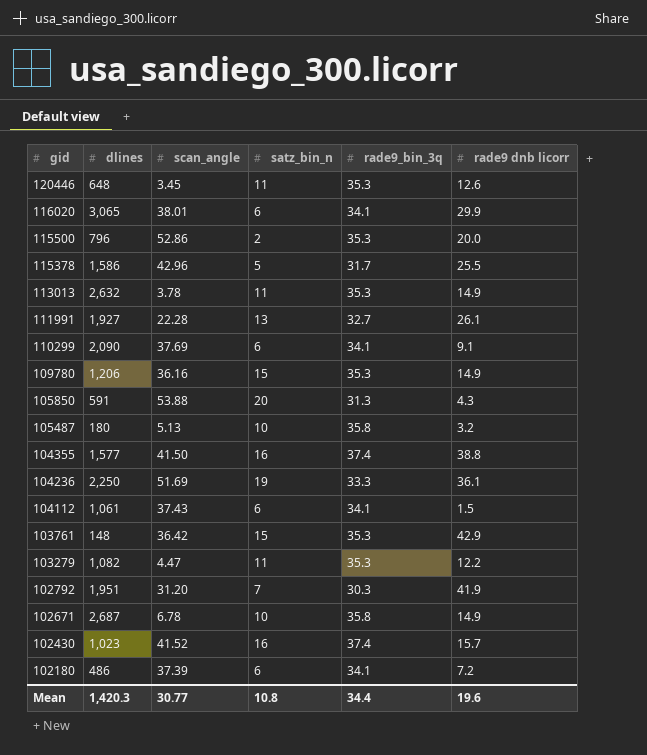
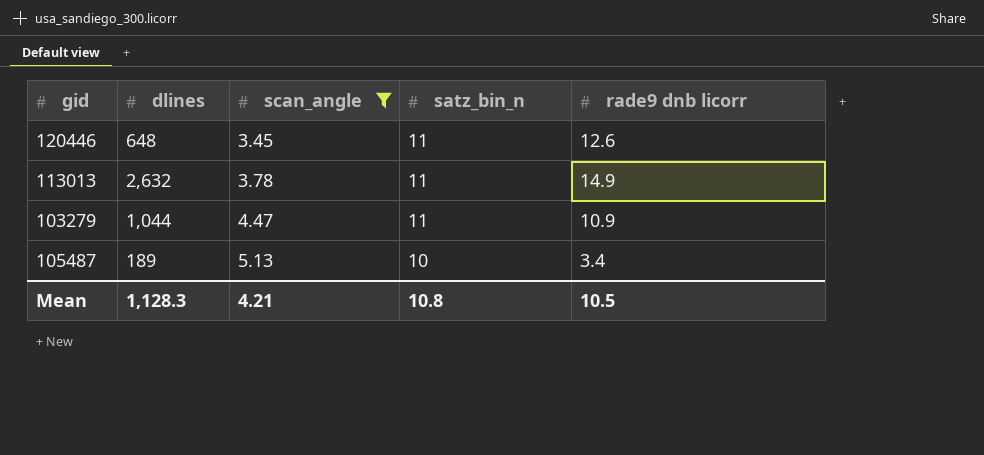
filter: none -> scan_angle <= 5.13
row order: gid descending -> scan_angle ascending
column rade9_bin_3q | position: 5 -> none
103279 | dlines: 1,082 -> 1,044
103279 | rade9 dnb licorr: 12.2 -> 10.9
105487 | dlines: 180 -> 189
105487 | rade9 dnb licorr: 3.2 -> 3.4
Mean | dlines: 1,420.3 -> 1,128.3
Mean | scan_angle: 30.77 -> 4.21
Mean | rade9 dnb licorr: 19.6 -> 10.5

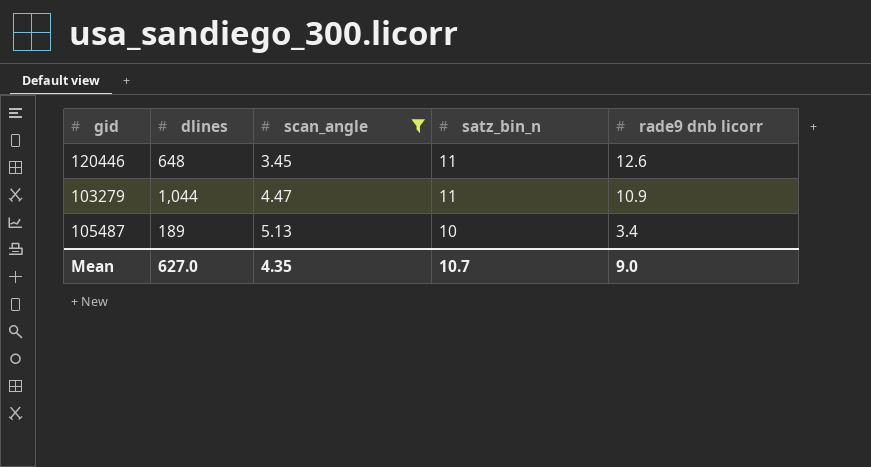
row 113013: 2,632 | 3.78 | 11 | 14.9 -> none
Mean | dlines: 1,128.3 -> 627.0
Mean | scan_angle: 4.21 -> 4.35
Mean | satz_bin_n: 10.8 -> 10.7
Mean | rade9 dnb licorr: 10.5 -> 9.0

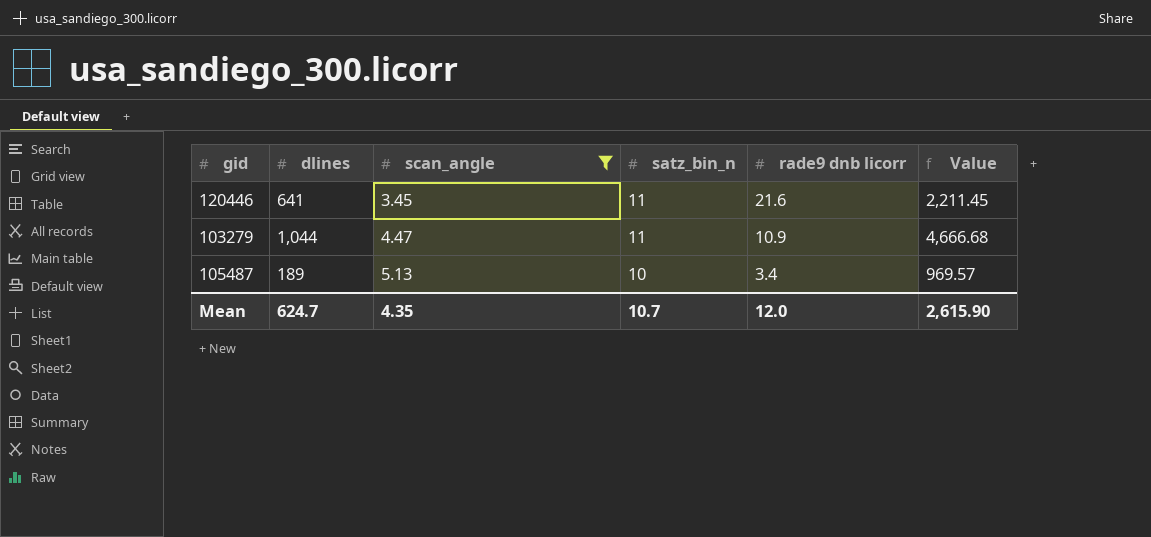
column Value | formula: none -> [dlines] * [scan_angle]
120446 | dlines: 648 -> 641
120446 | rade9 dnb licorr: 12.6 -> 21.6
Mean | dlines: 627.0 -> 624.7
Mean | rade9 dnb licorr: 9.0 -> 12.0

